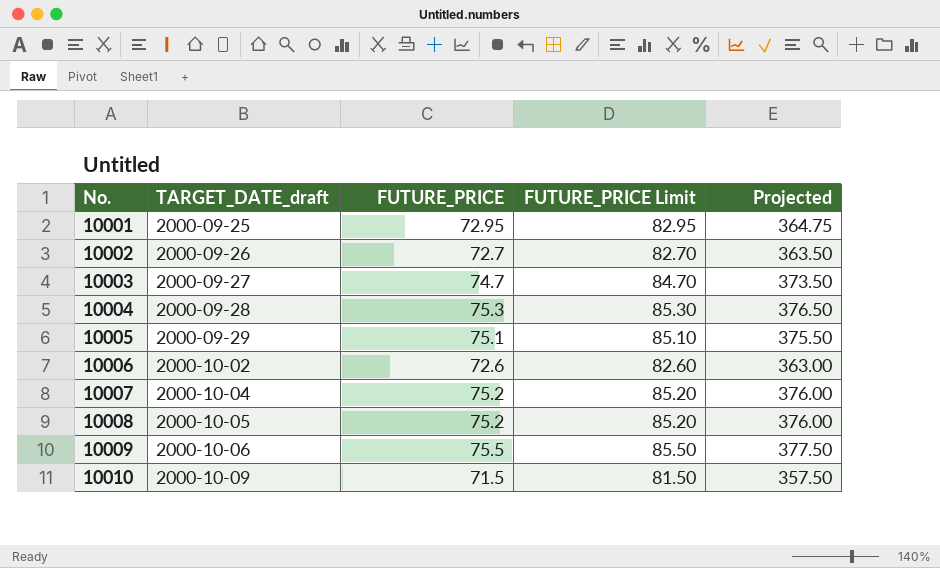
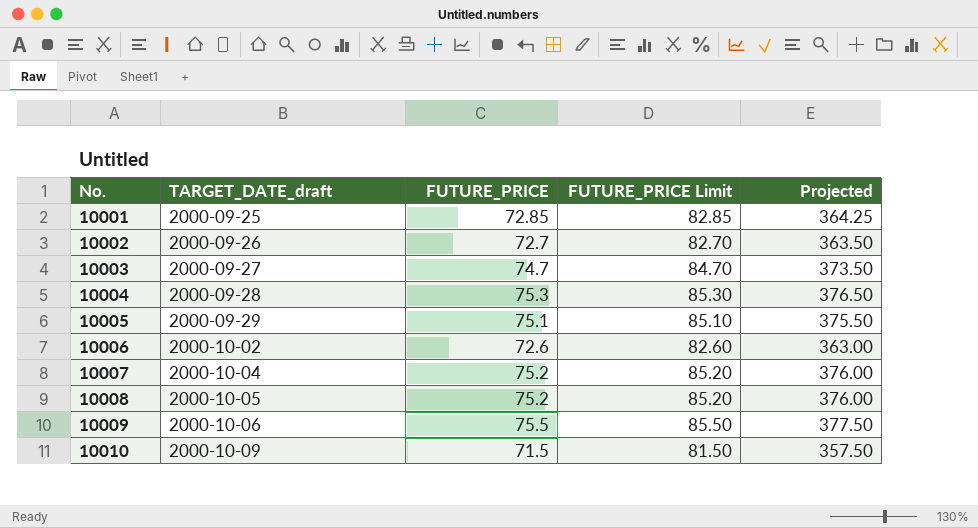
10001 | FUTURE_PRICE: 72.95 -> 72.85
10001 | FUTURE_PRICE Limit: 82.95 -> 82.85
10001 | Projected: 364.75 -> 364.25

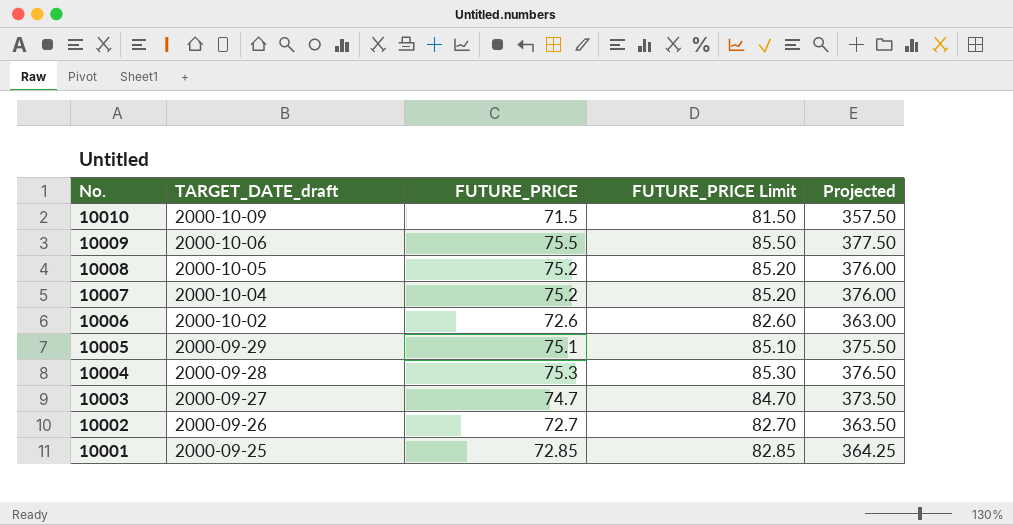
row order: No. ascending -> No. descending

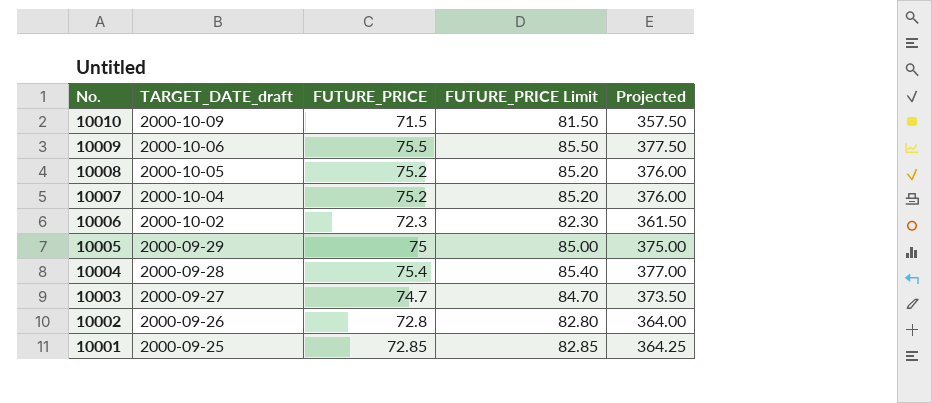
10006 | FUTURE_PRICE: 72.6 -> 72.3
10006 | FUTURE_PRICE Limit: 82.60 -> 82.30
10006 | Projected: 363.00 -> 361.50
10005 | FUTURE_PRICE: 75.1 -> 75
10005 | FUTURE_PRICE Limit: 85.10 -> 85.00
10005 | Projected: 375.50 -> 375.00
10004 | FUTURE_PRICE: 75.3 -> 75.4
10004 | FUTURE_PRICE Limit: 85.30 -> 85.40
10004 | Projected: 376.50 -> 377.00
10002 | FUTURE_PRICE: 72.7 -> 72.8
10002 | FUTURE_PRICE Limit: 82.70 -> 82.80
10002 | Projected: 363.50 -> 364.00

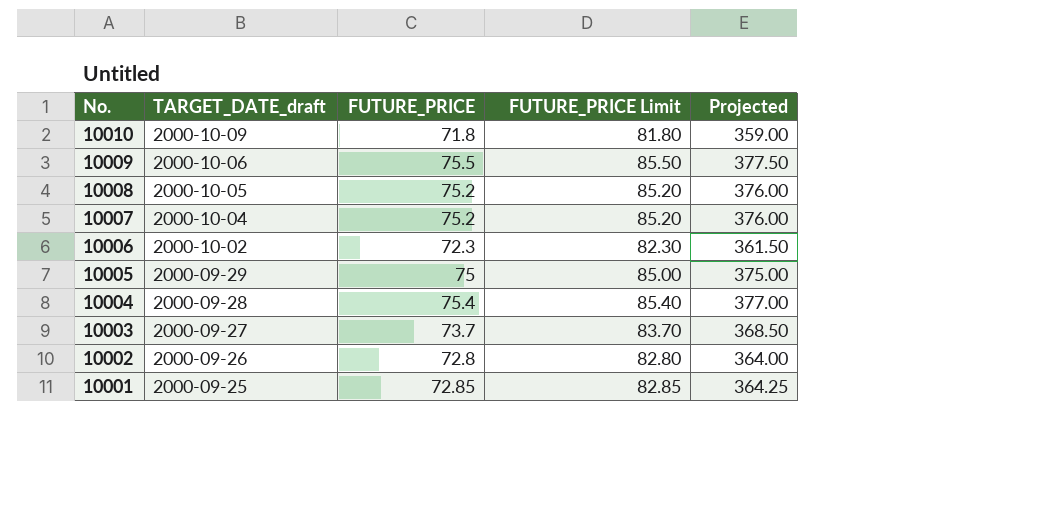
10010 | FUTURE_PRICE: 71.5 -> 71.8
10010 | FUTURE_PRICE Limit: 81.50 -> 81.80
10010 | Projected: 357.50 -> 359.00
10003 | FUTURE_PRICE: 74.7 -> 73.7
10003 | FUTURE_PRICE Limit: 84.70 -> 83.70
10003 | Projected: 373.50 -> 368.50

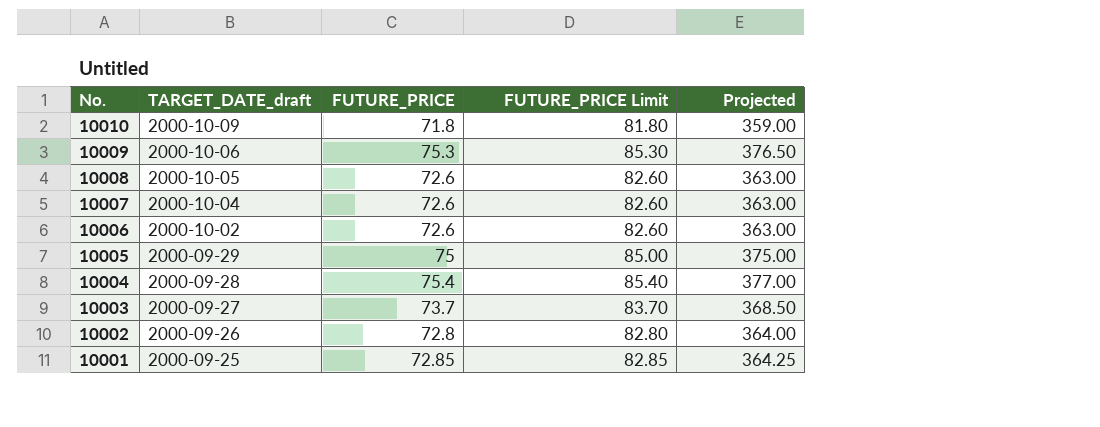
10009 | FUTURE_PRICE: 75.5 -> 75.3
10009 | FUTURE_PRICE Limit: 85.50 -> 85.30
10009 | Projected: 377.50 -> 376.50
10008 | FUTURE_PRICE: 75.2 -> 72.6
10008 | FUTURE_PRICE Limit: 85.20 -> 82.60
10008 | Projected: 376.00 -> 363.00
10007 | FUTURE_PRICE: 75.2 -> 72.6
10007 | FUTURE_PRICE Limit: 85.20 -> 82.60
10007 | Projected: 376.00 -> 363.00
10006 | FUTURE_PRICE: 72.3 -> 72.6
10006 | FUTURE_PRICE Limit: 82.30 -> 82.60
10006 | Projected: 361.50 -> 363.00

